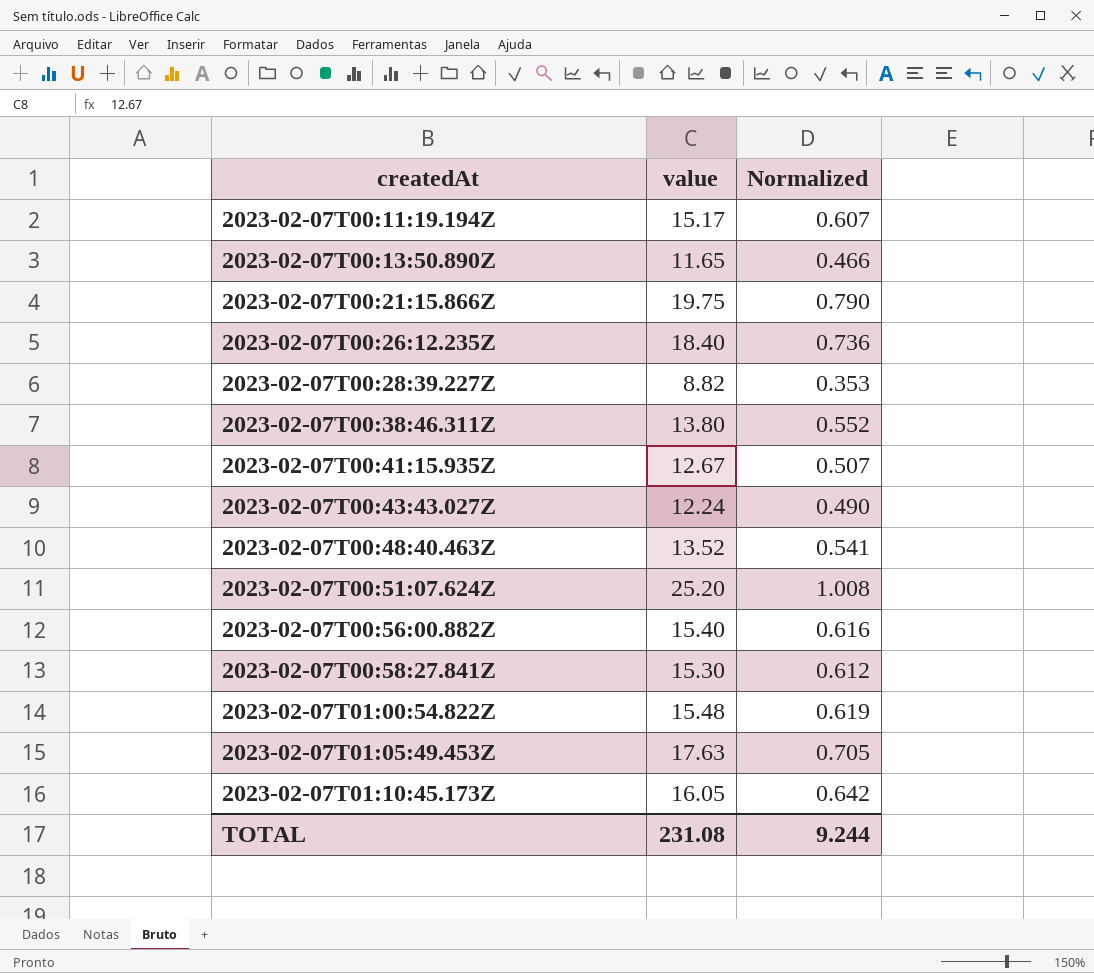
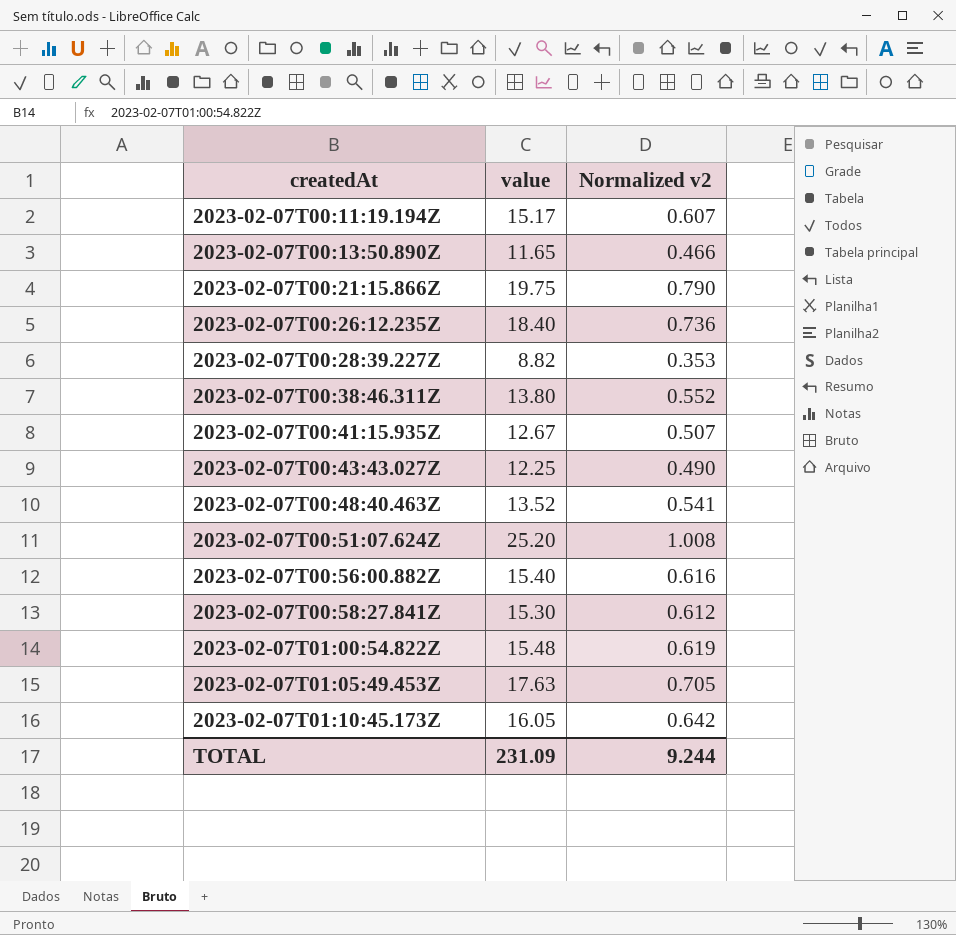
column name: Normalized -> Normalized v2
2023-02-07T00:43:43.027Z | value: 12.24 -> 12.25
TOTAL | value: 231.08 -> 231.09

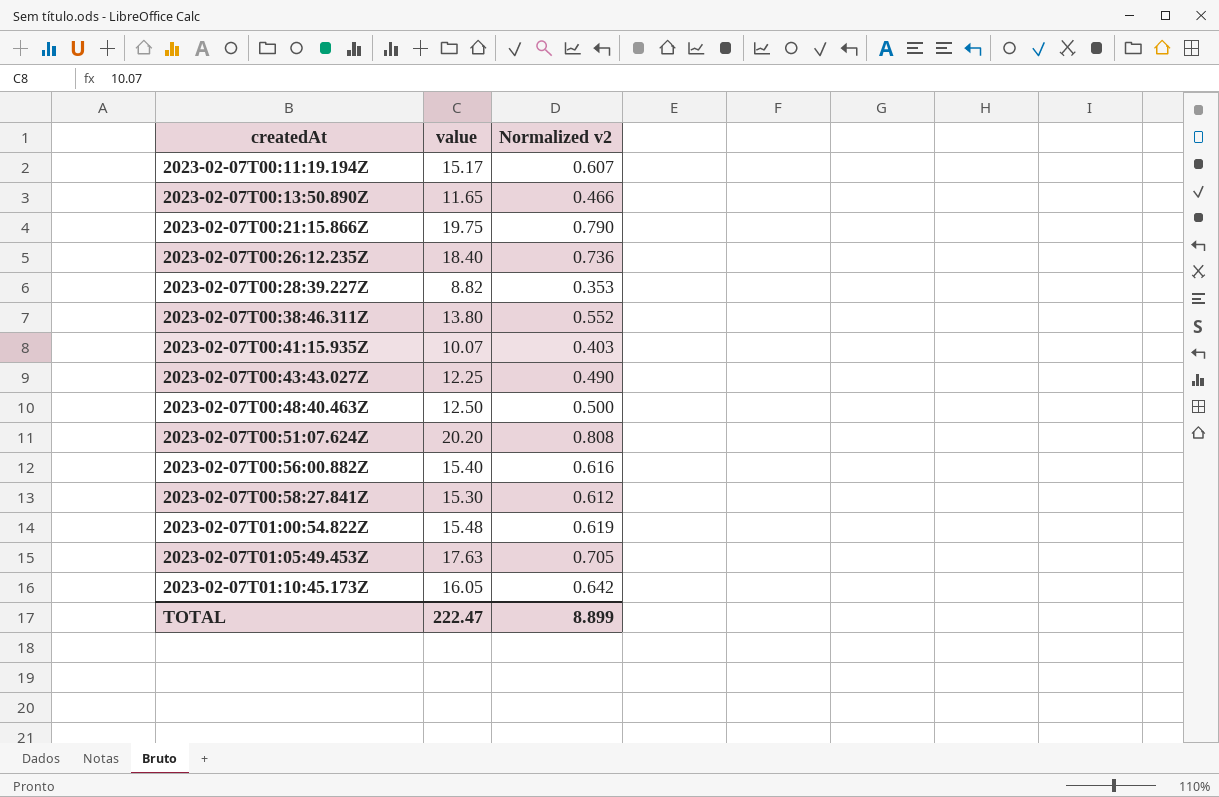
2023-02-07T00:41:15.935Z | value: 12.67 -> 10.07
2023-02-07T00:41:15.935Z | Normalized v2: 0.507 -> 0.403
2023-02-07T00:48:40.463Z | value: 13.52 -> 12.50
2023-02-07T00:48:40.463Z | Normalized v2: 0.541 -> 0.500
2023-02-07T00:51:07.624Z | value: 25.20 -> 20.20
2023-02-07T00:51:07.624Z | Normalized v2: 1.008 -> 0.808
TOTAL | value: 231.09 -> 222.47
TOTAL | Normalized v2: 9.244 -> 8.899

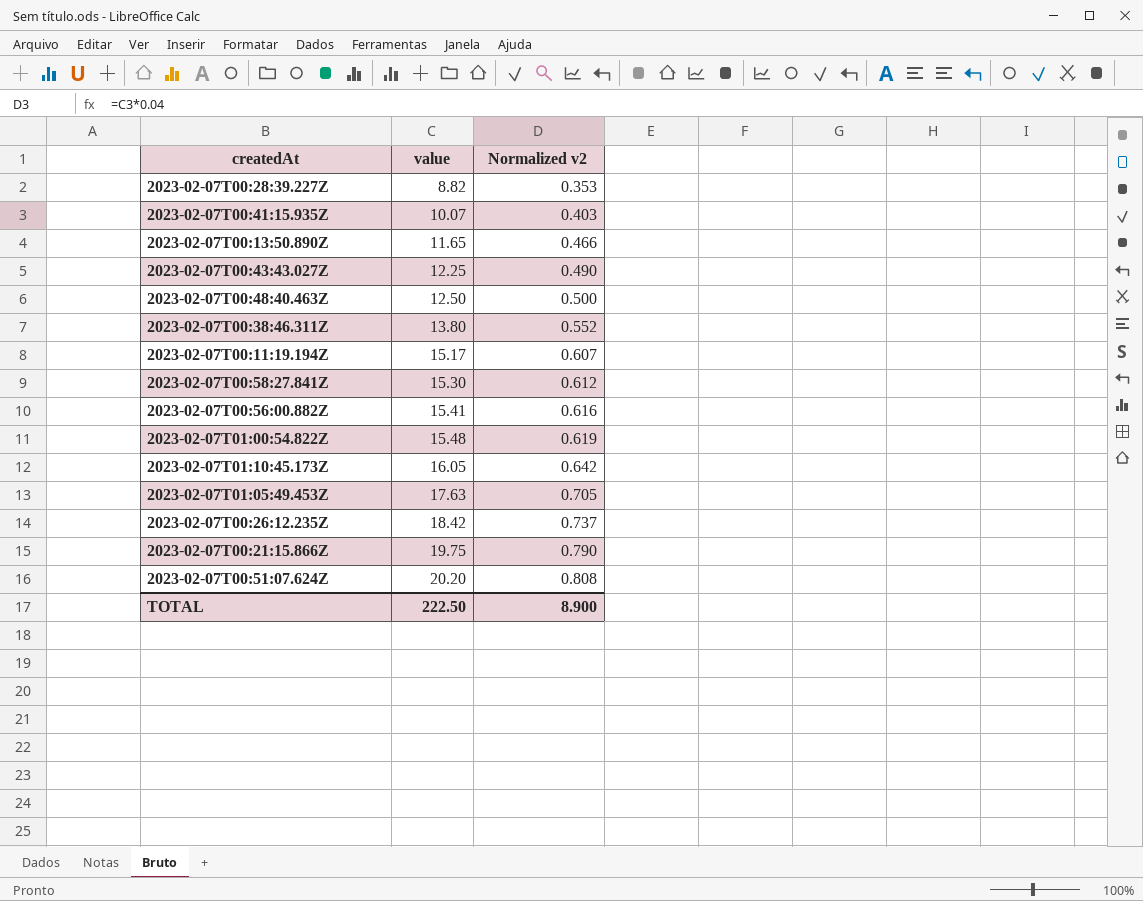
row order: createdAt ascending -> value ascending
2023-02-07T00:56:00.882Z | value: 15.40 -> 15.41
2023-02-07T00:26:12.235Z | value: 18.40 -> 18.42
2023-02-07T00:26:12.235Z | Normalized v2: 0.736 -> 0.737
TOTAL | value: 222.47 -> 222.50
TOTAL | Normalized v2: 8.899 -> 8.900

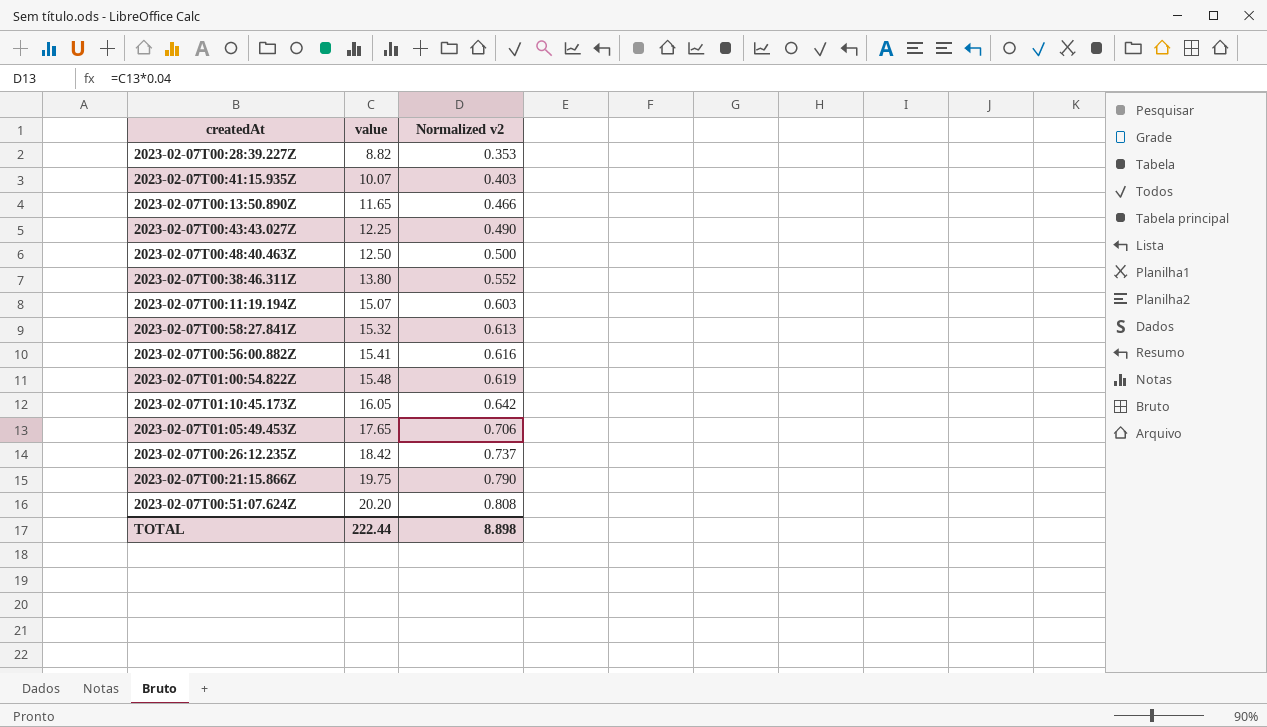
2023-02-07T00:11:19.194Z | value: 15.17 -> 15.07
2023-02-07T00:11:19.194Z | Normalized v2: 0.607 -> 0.603
2023-02-07T00:58:27.841Z | value: 15.30 -> 15.32
2023-02-07T00:58:27.841Z | Normalized v2: 0.612 -> 0.613
2023-02-07T01:05:49.453Z | value: 17.63 -> 17.65
2023-02-07T01:05:49.453Z | Normalized v2: 0.705 -> 0.706
TOTAL | value: 222.50 -> 222.44
TOTAL | Normalized v2: 8.900 -> 8.898

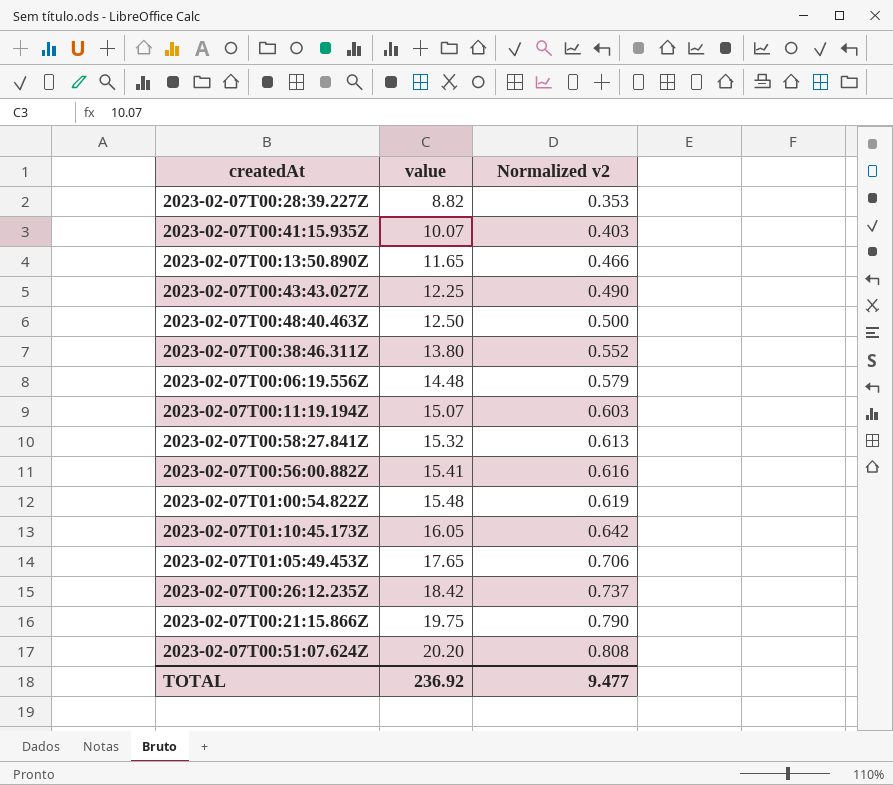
row 2023-02-07T00:06:19.556Z: none -> 14.48 | 0.579
TOTAL | value: 222.44 -> 236.92
TOTAL | Normalized v2: 8.898 -> 9.477

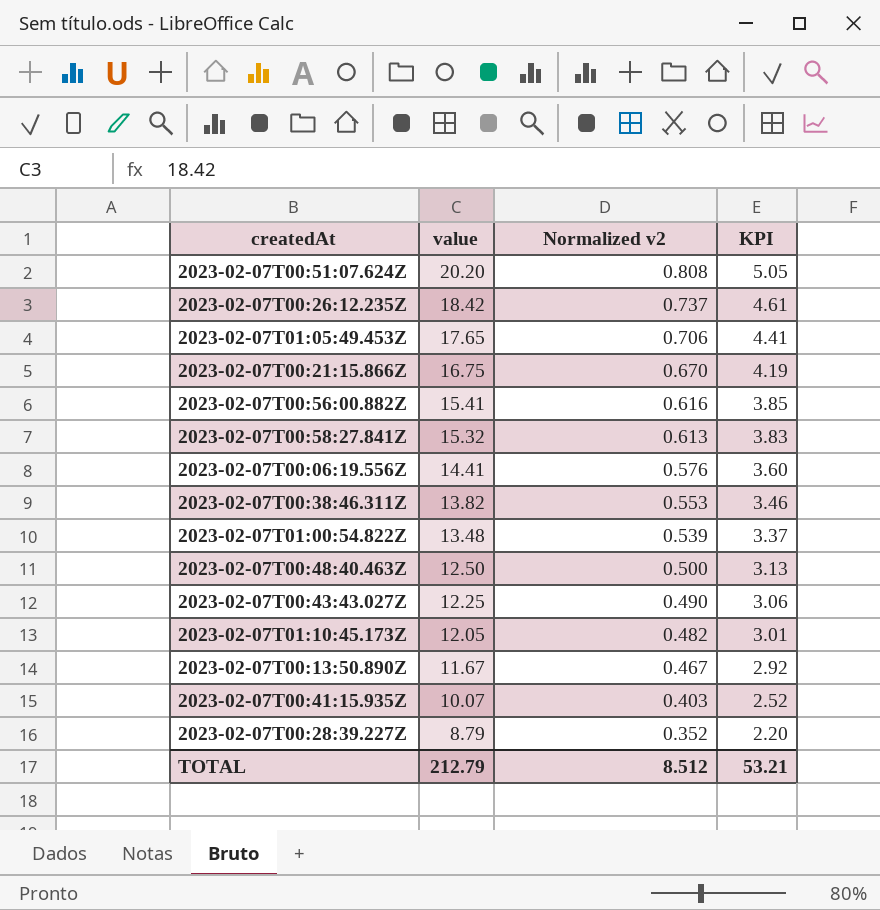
row order: value ascending -> value descending
column KPI | formula: none -> [value] * 0.25
row 2023-02-07T00:11:19.194Z: 15.07 | 0.603 -> none
2023-02-07T00:21:15.866Z | value: 19.75 -> 16.75
2023-02-07T00:21:15.866Z | Normalized v2: 0.790 -> 0.670
2023-02-07T00:06:19.556Z | value: 14.48 -> 14.41
2023-02-07T00:06:19.556Z | Normalized v2: 0.579 -> 0.576
2023-02-07T00:38:46.311Z | value: 13.80 -> 13.82
2023-02-07T00:38:46.311Z | Normalized v2: 0.552 -> 0.553
2023-02-07T01:00:54.822Z | value: 15.48 -> 13.48
2023-02-07T01:00:54.822Z | Normalized v2: 0.619 -> 0.539
2023-02-07T01:10:45.173Z | value: 16.05 -> 12.05
2023-02-07T01:10:45.173Z | Normalized v2: 0.642 -> 0.482
2023-02-07T00:13:50.890Z | value: 11.65 -> 11.67
2023-02-07T00:13:50.890Z | Normalized v2: 0.466 -> 0.467
2023-02-07T00:28:39.227Z | value: 8.82 -> 8.79
2023-02-07T00:28:39.227Z | Normalized v2: 0.353 -> 0.352
TOTAL | value: 236.92 -> 212.79
TOTAL | Normalized v2: 9.477 -> 8.512

